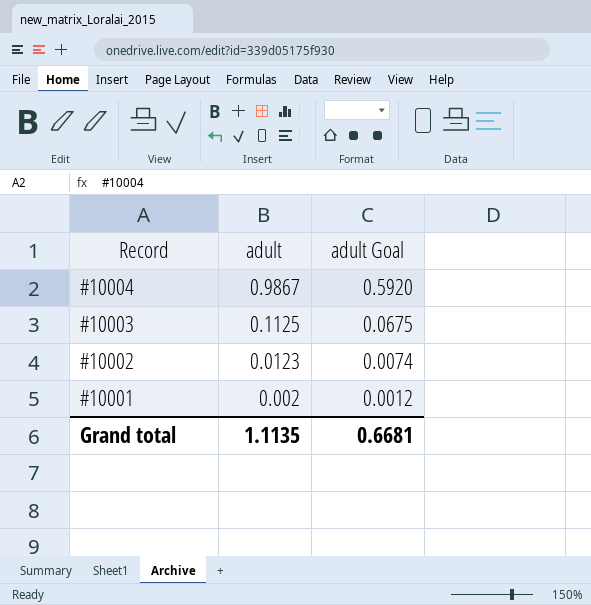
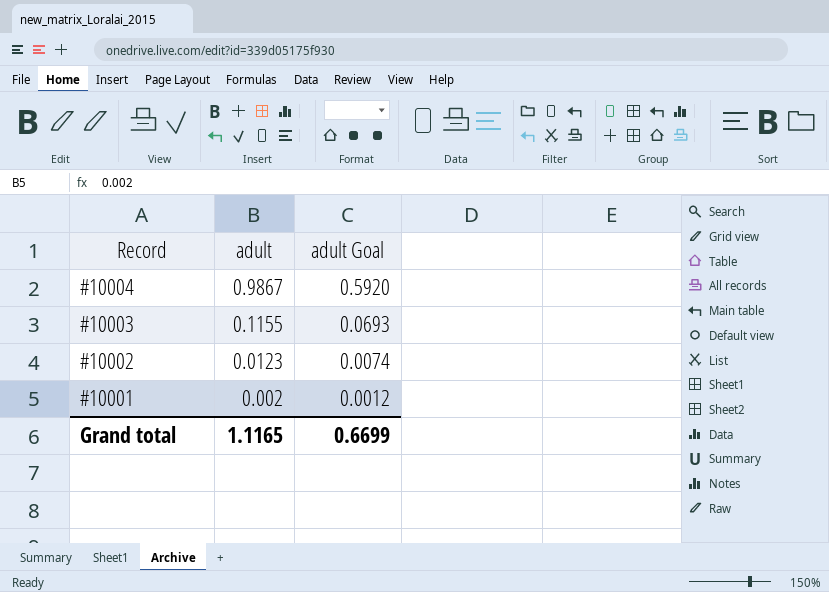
#10003 | adult: 0.1125 -> 0.1155
#10003 | adult Goal: 0.0675 -> 0.0693
Grand total | adult: 1.1135 -> 1.1165
Grand total | adult Goal: 0.6681 -> 0.6699

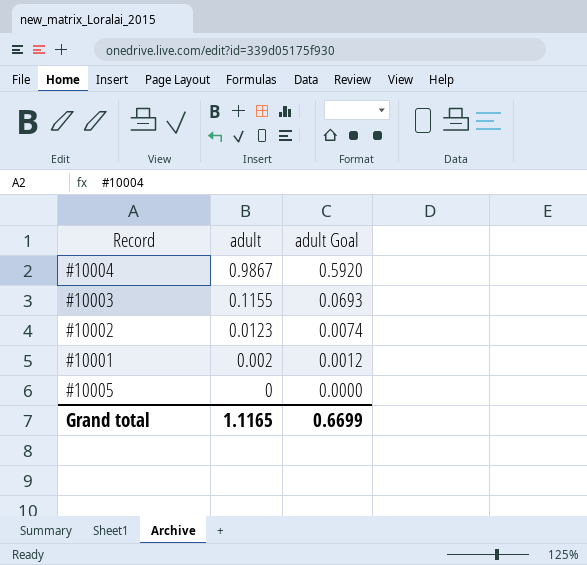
row #10005: none -> 0 | 0.0000

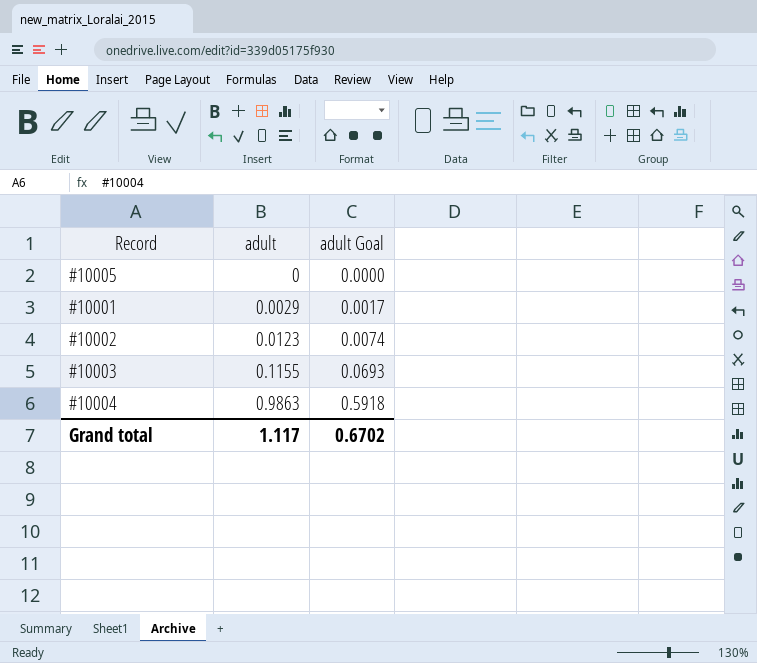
row order: adult descending -> adult ascending
#10001 | adult: 0.002 -> 0.0029
#10001 | adult Goal: 0.0012 -> 0.0017
#10004 | adult: 0.9867 -> 0.9863
#10004 | adult Goal: 0.5920 -> 0.5918
Grand total | adult: 1.1165 -> 1.117
Grand total | adult Goal: 0.6699 -> 0.6702

